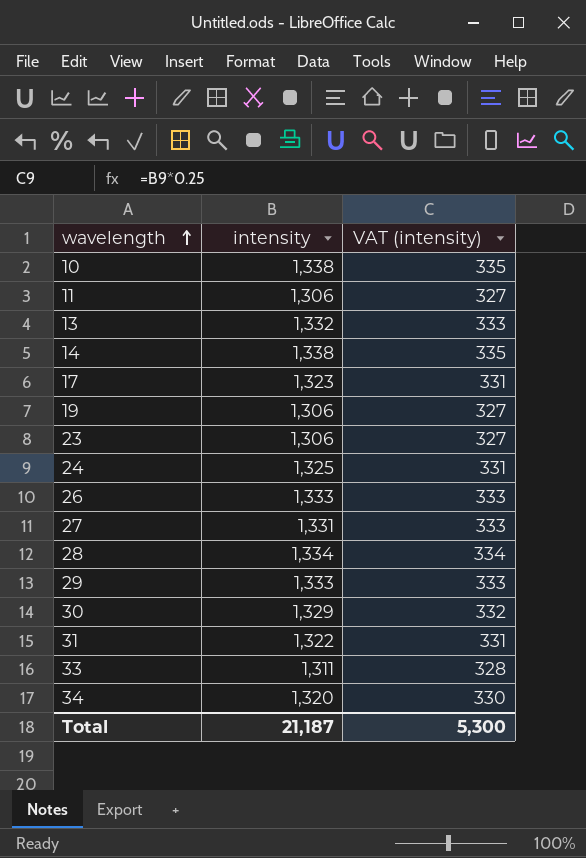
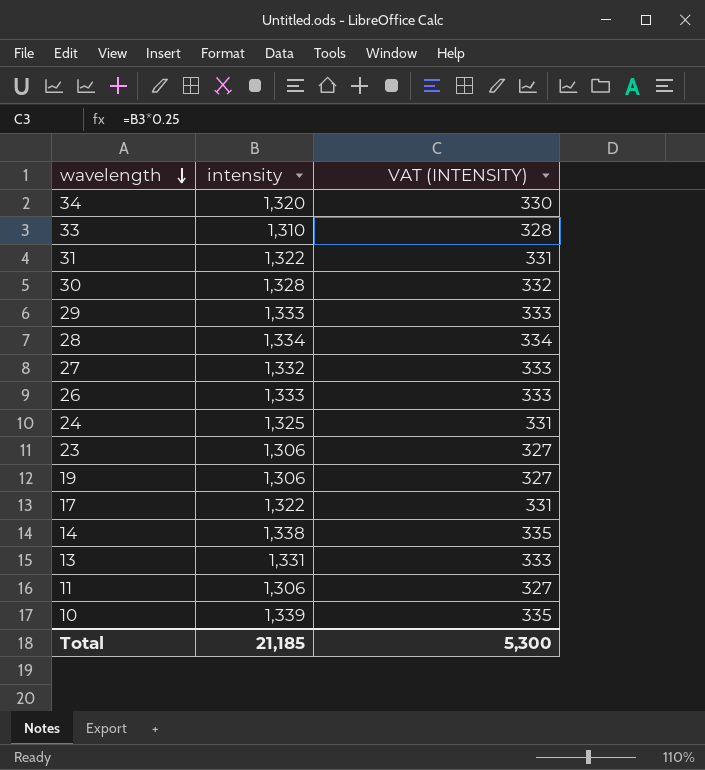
row order: wavelength ascending -> wavelength descending
column name: VAT (intensity) -> VAT (INTENSITY)
33 | intensity: 1,311 -> 1,310
30 | intensity: 1,329 -> 1,328
27 | intensity: 1,331 -> 1,332
17 | intensity: 1,323 -> 1,322
13 | intensity: 1,332 -> 1,331
10 | intensity: 1,338 -> 1,339
Total | intensity: 21,187 -> 21,185

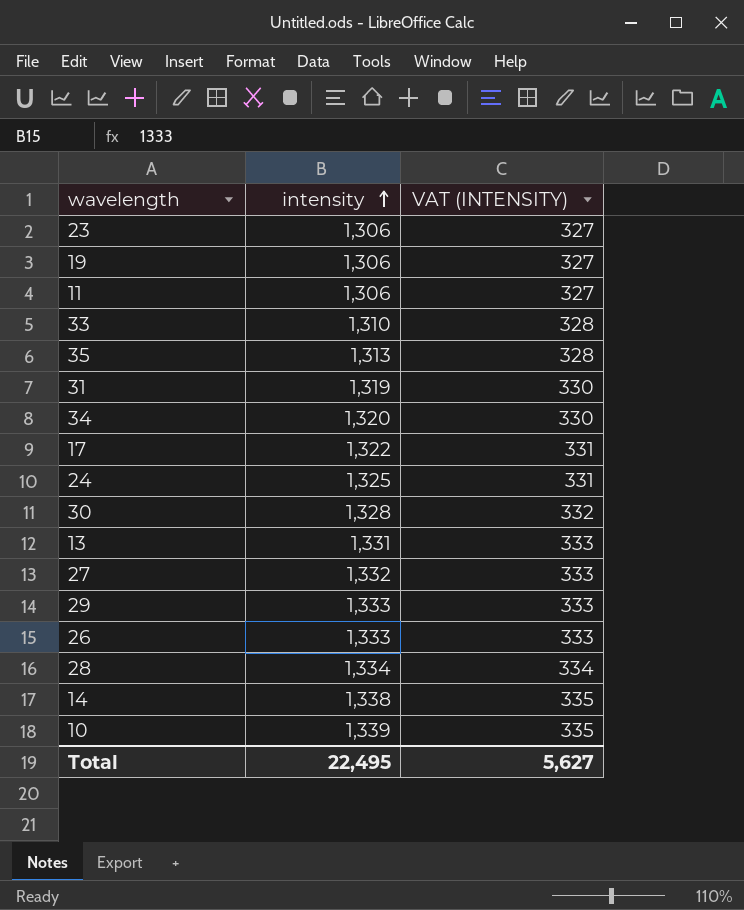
row order: wavelength descending -> intensity ascending
row 35: none -> 1,313 | 328
31 | intensity: 1,322 -> 1,319
31 | VAT (INTENSITY): 331 -> 330
Total | intensity: 21,185 -> 22,495
Total | VAT (INTENSITY): 5,300 -> 5,627

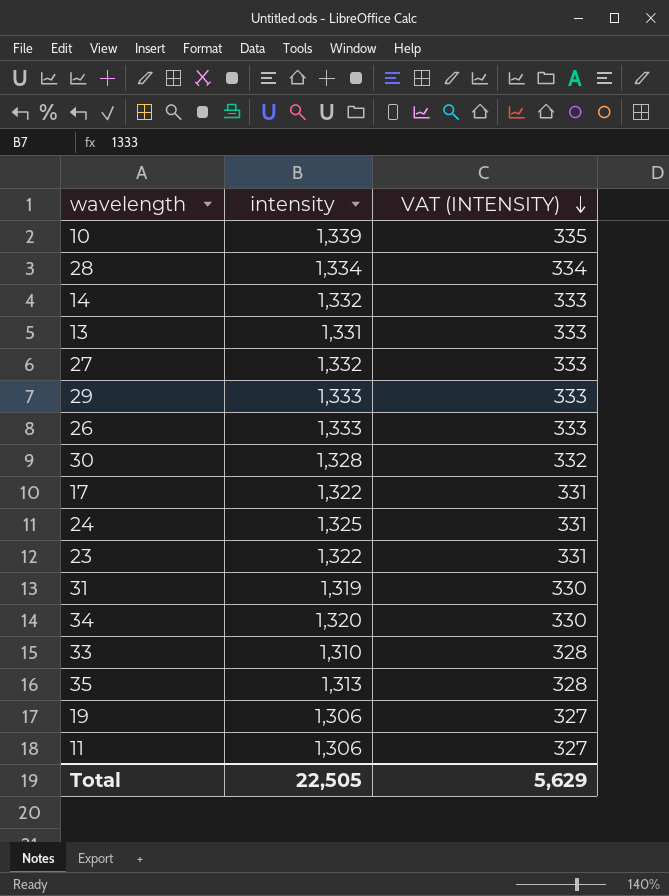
row order: intensity ascending -> VAT (INTENSITY) descending
14 | intensity: 1,338 -> 1,332
14 | VAT (INTENSITY): 335 -> 333
23 | intensity: 1,306 -> 1,322
23 | VAT (INTENSITY): 327 -> 331
Total | intensity: 22,495 -> 22,505
Total | VAT (INTENSITY): 5,627 -> 5,629

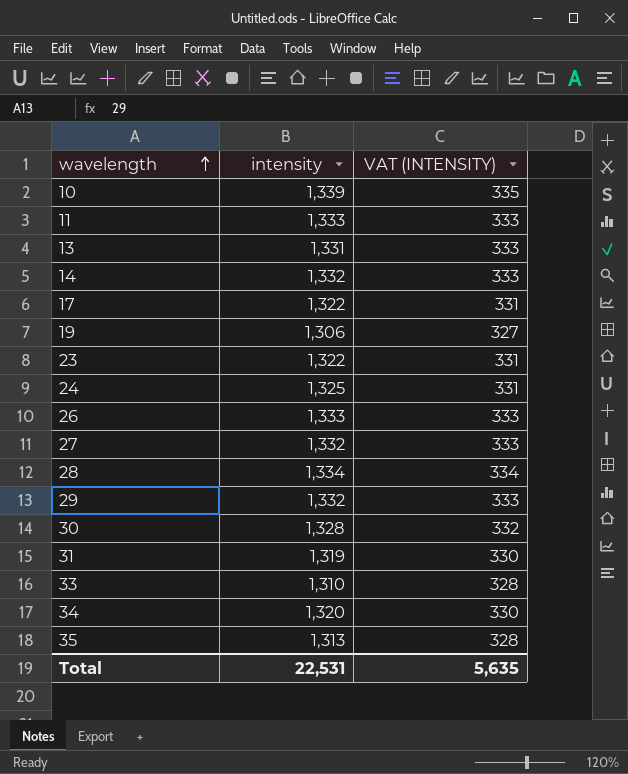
row order: VAT (INTENSITY) descending -> wavelength ascending
11 | intensity: 1,306 -> 1,333
11 | VAT (INTENSITY): 327 -> 333
29 | intensity: 1,333 -> 1,332
Total | intensity: 22,505 -> 22,531
Total | VAT (INTENSITY): 5,629 -> 5,635

